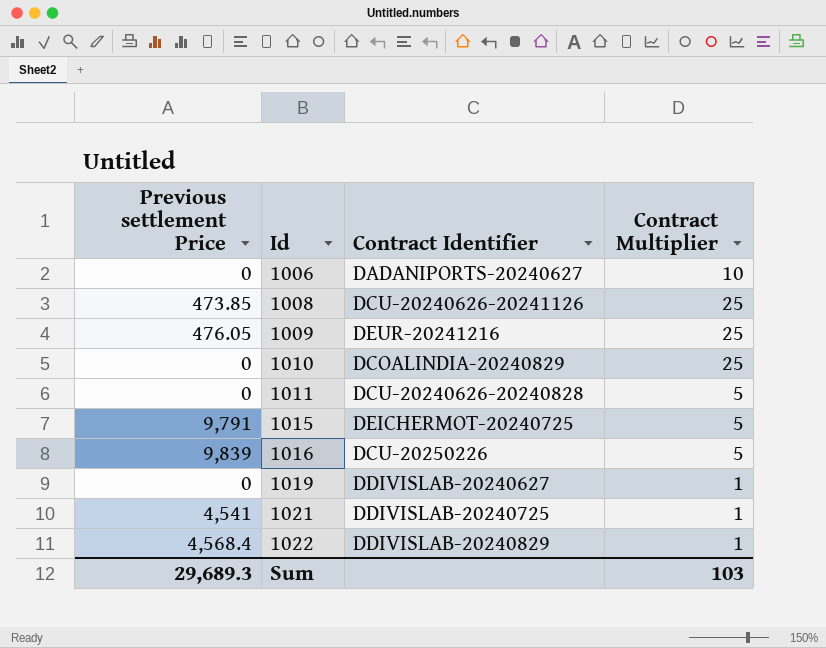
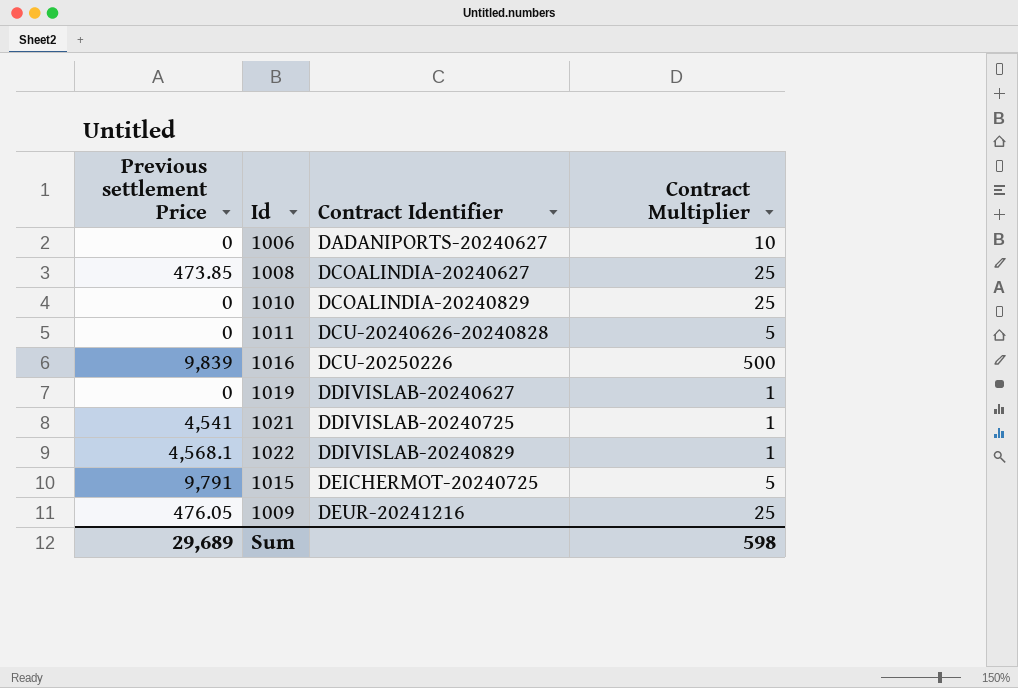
row order: Id ascending -> Contract Identifier ascending
1008 | Contract Identifier: DCU-20240626-20241126 -> DCOALINDIA-20240627
1016 | Contract Multiplier: 5 -> 500
1022 | Previous settlement Price: 4,568.4 -> 4,568.1
Sum | Previous settlement Price: 29,689.3 -> 29,689
Sum | Contract Multiplier: 103 -> 598

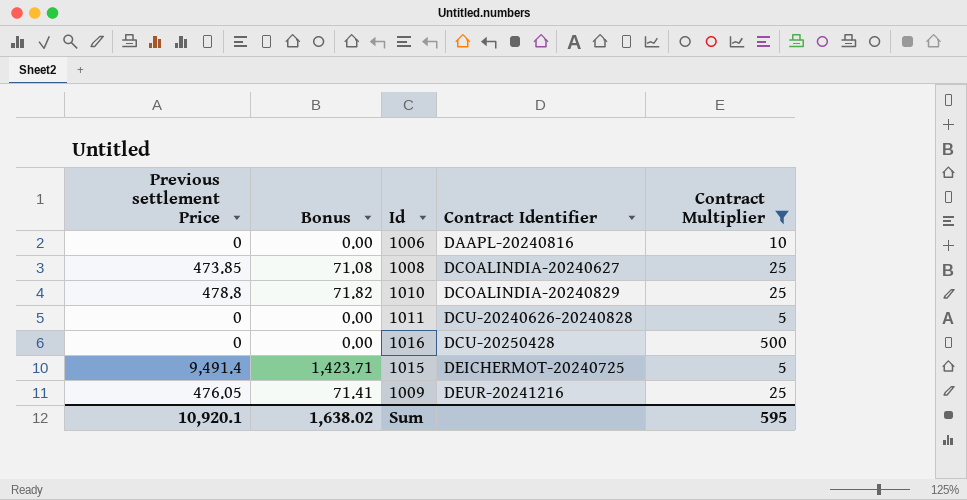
filter: none -> Contract Multiplier != 1
column Bonus | formula: none -> [Previous settlement Price] * 0.15
1006 | Contract Identifier: DADANIPORTS-20240627 -> DAAPL-20240816
1010 | Previous settlement Price: 0 -> 478.8
1016 | Previous settlement Price: 9,839 -> 0
1016 | Contract Identifier: DCU-20250226 -> DCU-20250428
1015 | Previous settlement Price: 9,791 -> 9,491.4
Sum | Previous settlement Price: 29,689 -> 10,920.1
Sum | Contract Multiplier: 598 -> 595

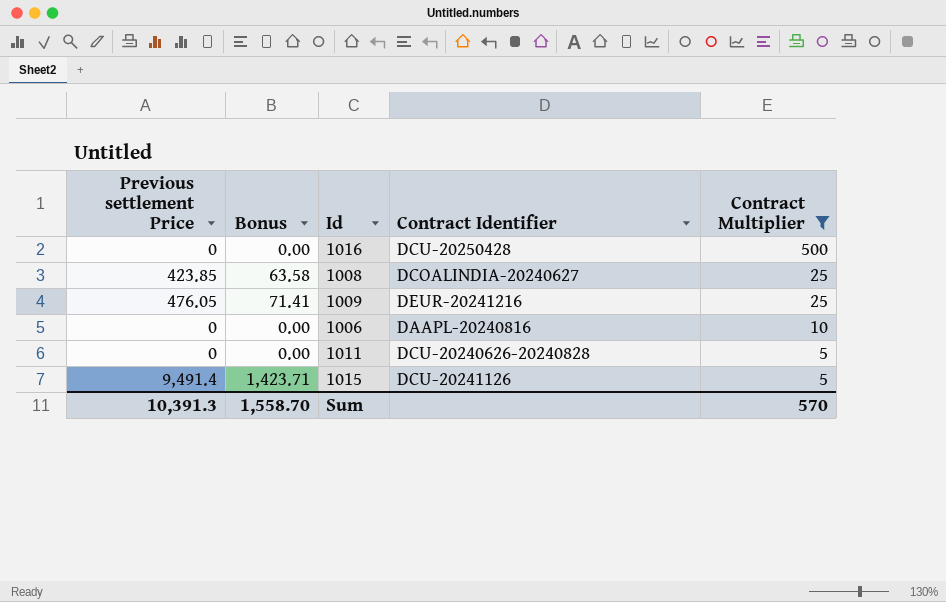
row order: Contract Identifier ascending -> Contract Multiplier descending
row 1010: 478.8 | 71.82 | DCOALINDIA-20240829 | 25 -> none
1008 | Previous settlement Price: 473.85 -> 423.85
1008 | Bonus: 71.08 -> 63.58
1015 | Contract Identifier: DEICHERMOT-20240725 -> DCU-20241126
Sum | Previous settlement Price: 10,920.1 -> 10,391.3
Sum | Bonus: 1,638.02 -> 1,558.70
Sum | Contract Multiplier: 595 -> 570

